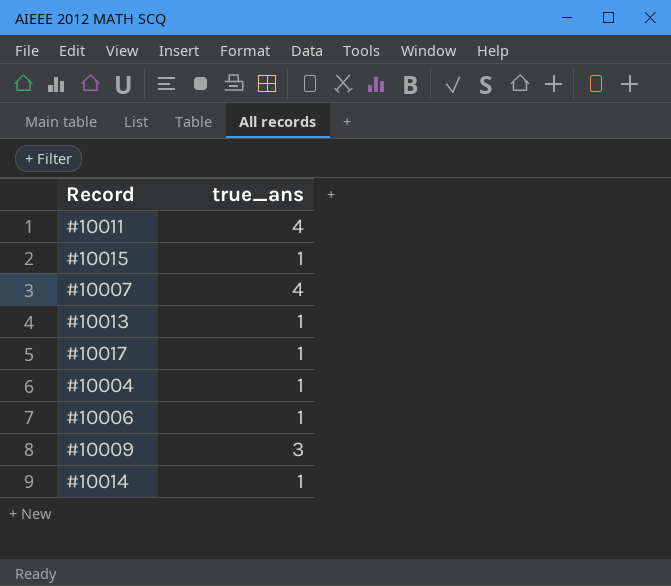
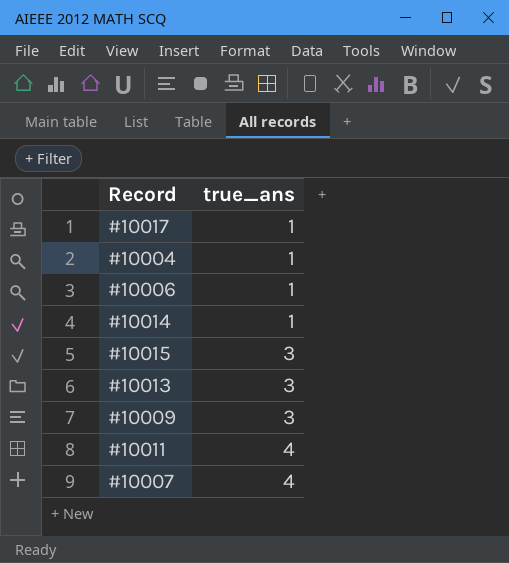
row order: none -> true_ans ascending
#10015 | true_ans: 1 -> 3
#10013 | true_ans: 1 -> 3

